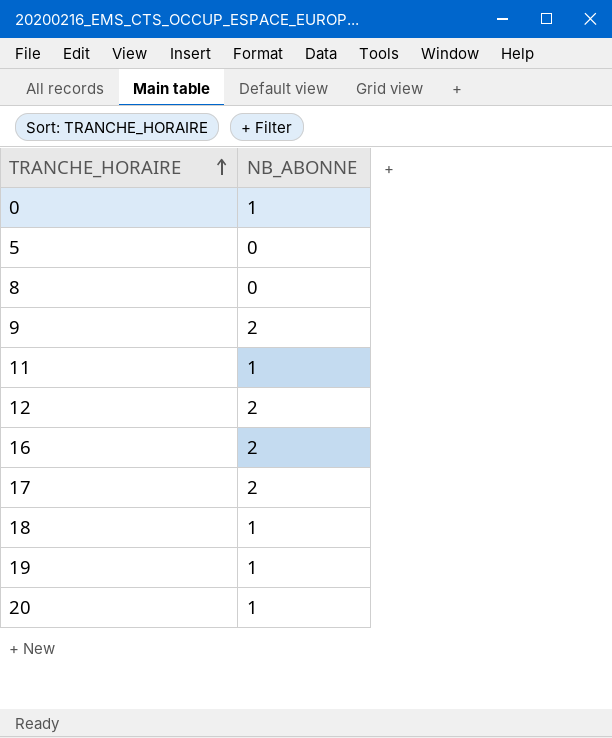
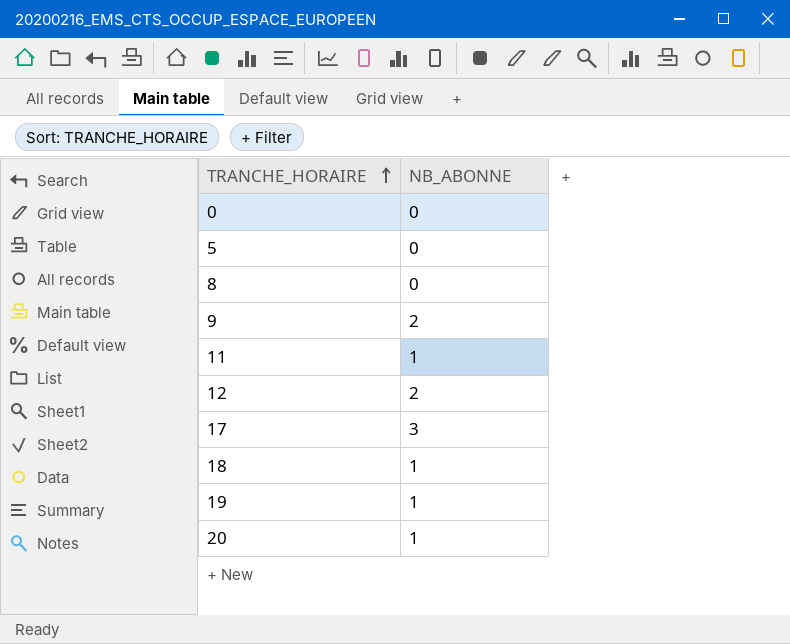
row 16: 2 -> none
0 | NB_ABONNE: 1 -> 0
17 | NB_ABONNE: 2 -> 3

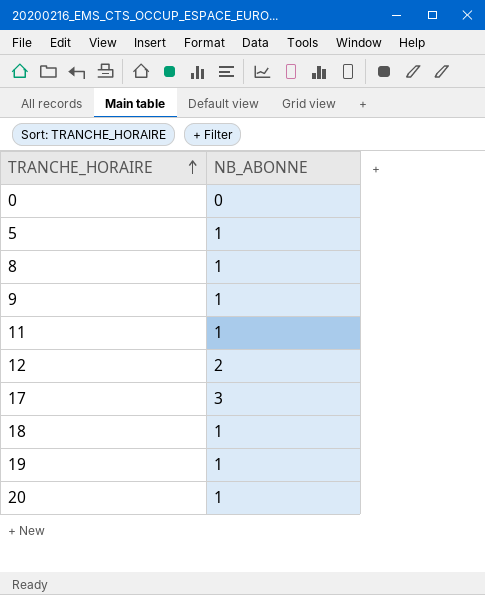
5 | NB_ABONNE: 0 -> 1
8 | NB_ABONNE: 0 -> 1
9 | NB_ABONNE: 2 -> 1

